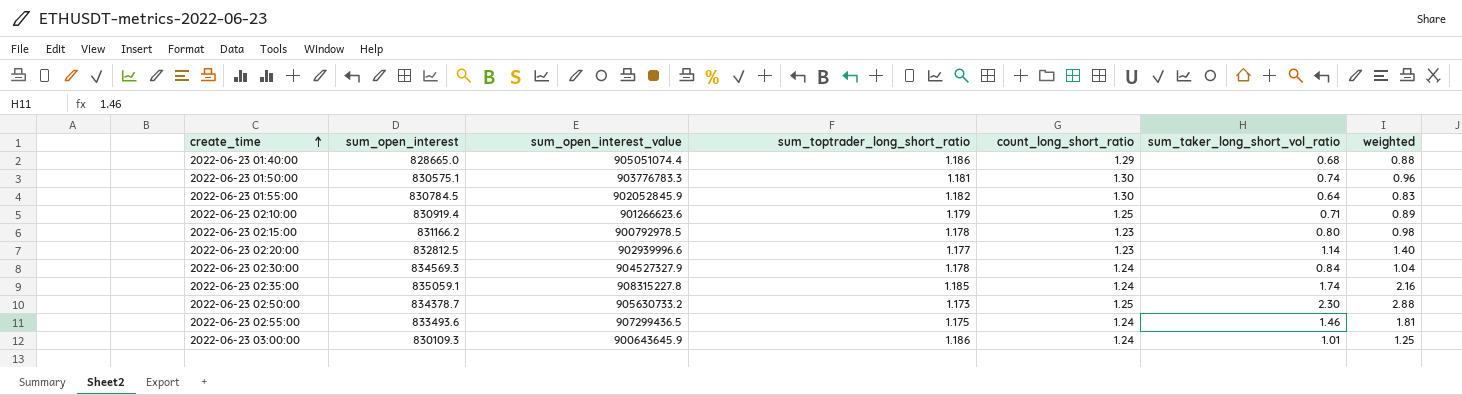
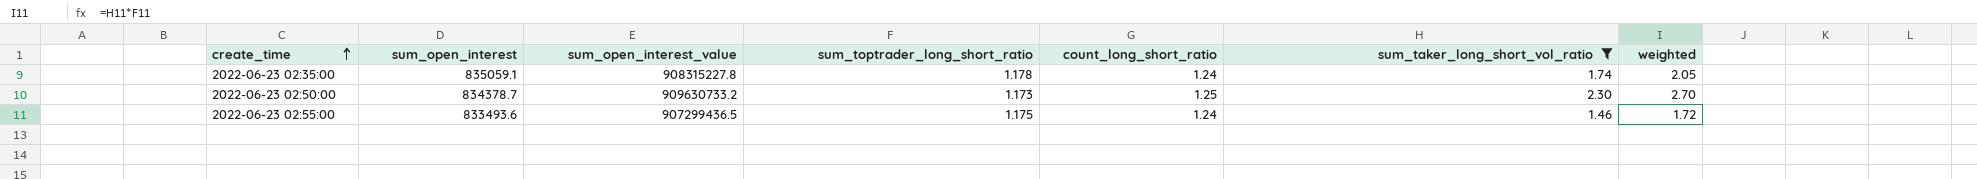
filter: none -> sum_taker_long_short_vol_ratio >= 1.46
column weighted | formula: [count_long_short_ratio] * [sum_taker_long_short_vol_ratio] -> [sum_toptrader_long_short_ratio] * [sum_taker_long_short_vol_ratio]
2022-06-23 02:35:00 | sum_toptrader_long_short_ratio: 1.185 -> 1.178
2022-06-23 02:50:00 | sum_open_interest_value: 905630733.2 -> 909630733.2

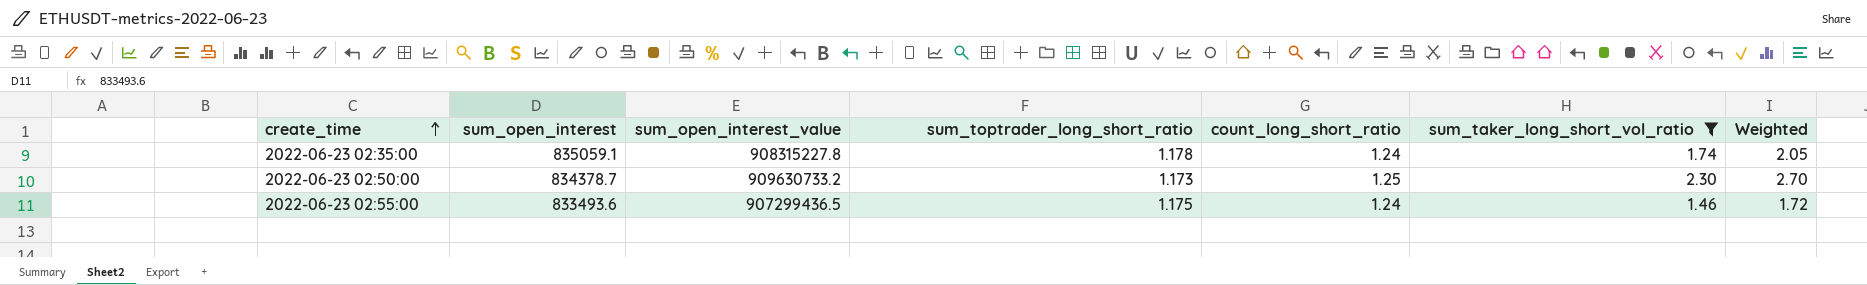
column name: weighted -> Weighted

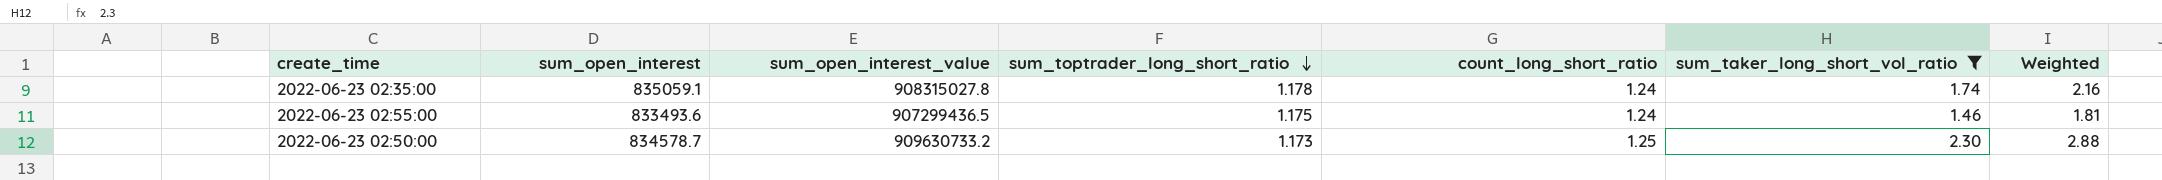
row order: create_time ascending -> sum_toptrader_long_short_ratio descending
column Weighted | formula: [sum_toptrader_long_short_ratio] * [sum_taker_long_short_vol_ratio] -> [count_long_short_ratio] * [sum_taker_long_short_vol_ratio]
2022-06-23 02:35:00 | sum_open_interest_value: 908315227.8 -> 908315027.8
2022-06-23 02:50:00 | sum_open_interest: 834378.7 -> 834578.7

